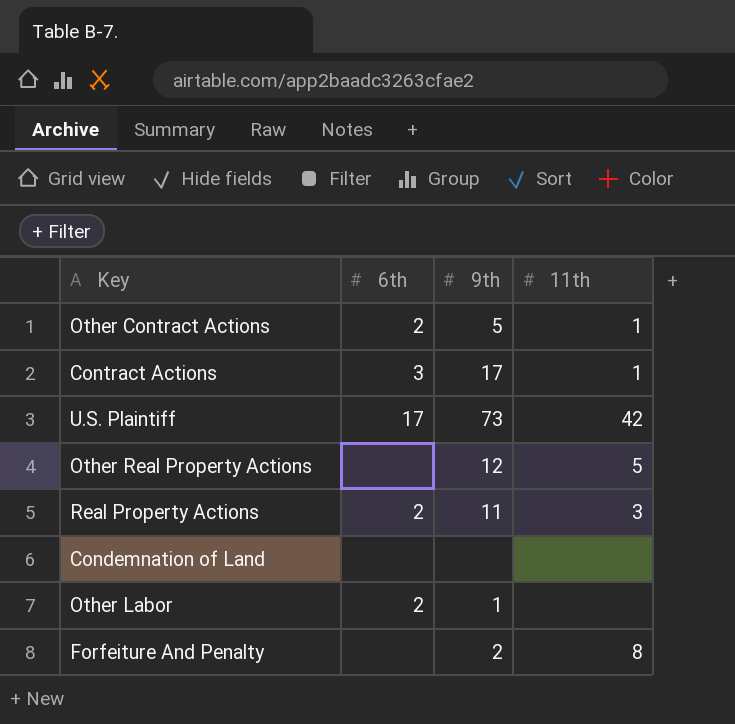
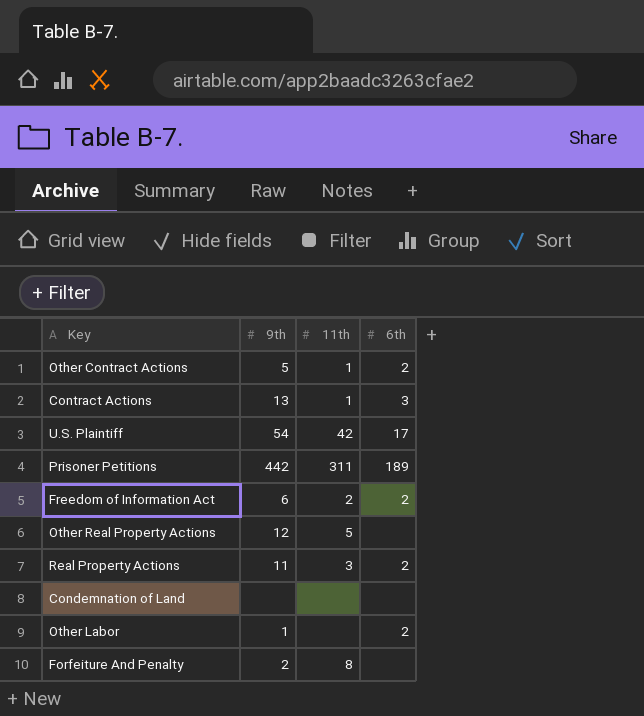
column 6th | position: 2 -> 4
Contract Actions | 9th: 17 -> 13
U.S. Plaintiff | 9th: 73 -> 54
row Prisoner Petitions: none -> 442 | 311 | 189
row Freedom of Information Act: none -> 6 | 2 | 2

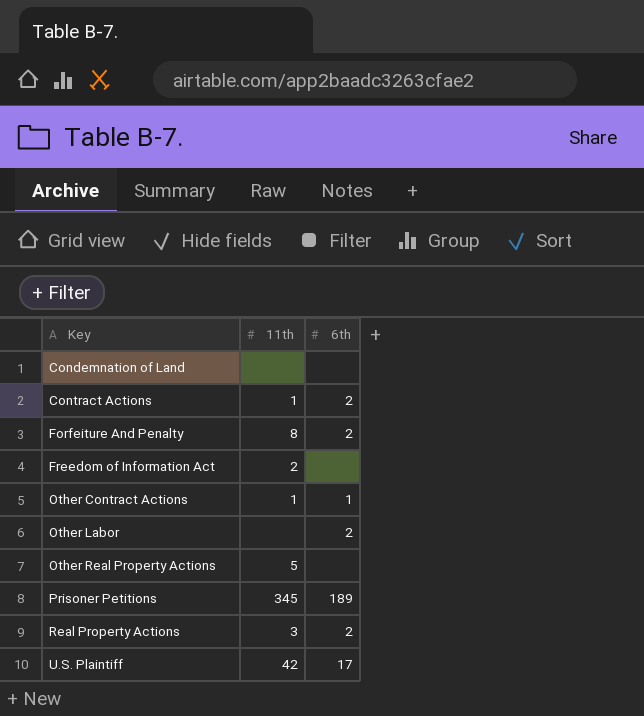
row order: none -> Key ascending
column 9th | position: 2 -> none
Contract Actions | 6th: 3 -> 2
Forfeiture And Penalty | 6th: none -> 2
Freedom of Information Act | 6th: 2 -> none
Other Contract Actions | 6th: 2 -> 1
Prisoner Petitions | 11th: 311 -> 345

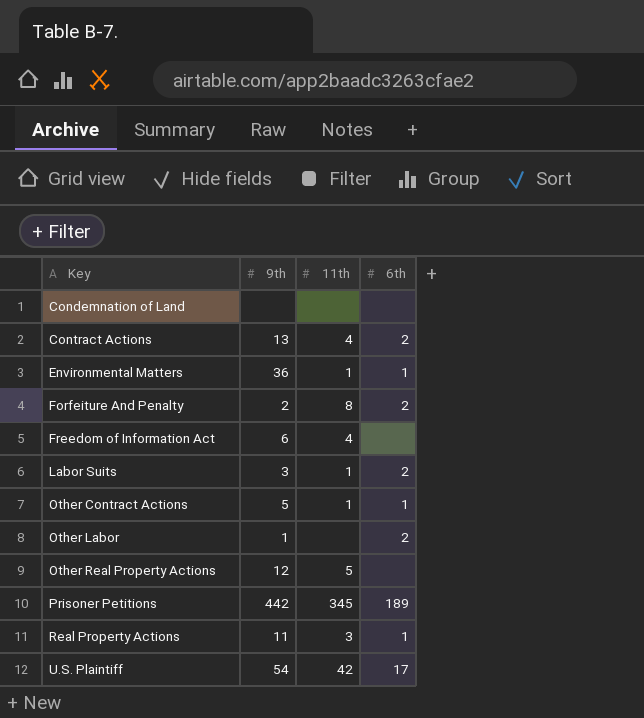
column 9th | position: none -> 2
Contract Actions | 11th: 1 -> 4
row Environmental Matters: none -> 36 | 1 | 1
Freedom of Information Act | 11th: 2 -> 4
row Labor Suits: none -> 3 | 1 | 2
Real Property Actions | 6th: 2 -> 1

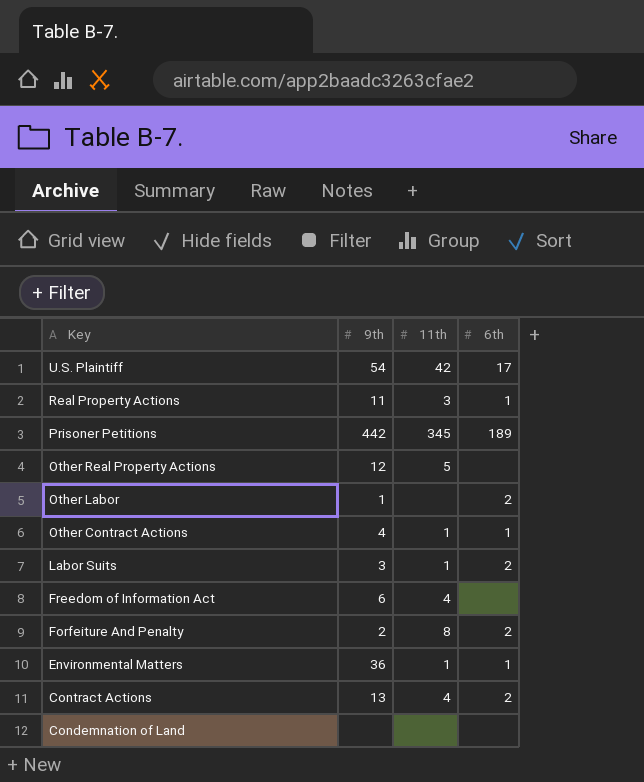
row order: Key ascending -> Key descending
Other Contract Actions | 9th: 5 -> 4

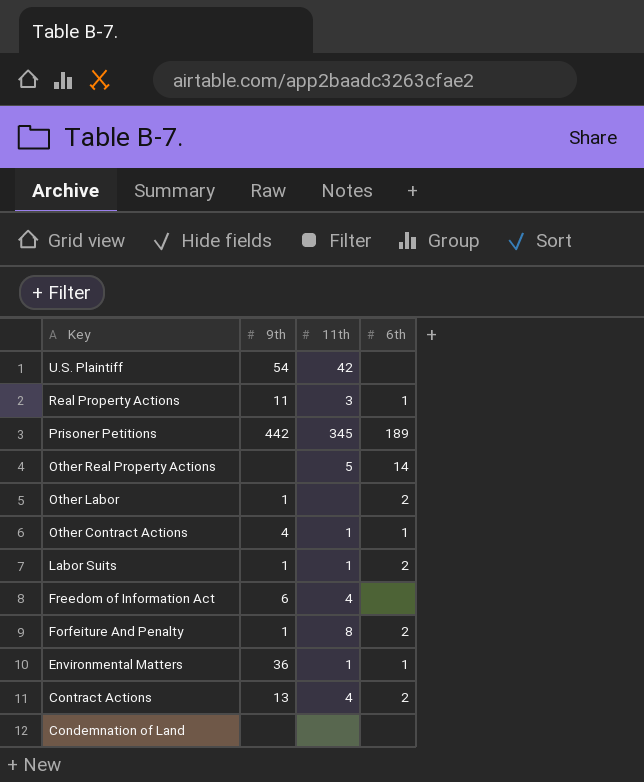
U.S. Plaintiff | 6th: 17 -> none
Other Real Property Actions | 9th: 12 -> none
Other Real Property Actions | 6th: none -> 14
Labor Suits | 9th: 3 -> 1
Forfeiture And Penalty | 9th: 2 -> 1

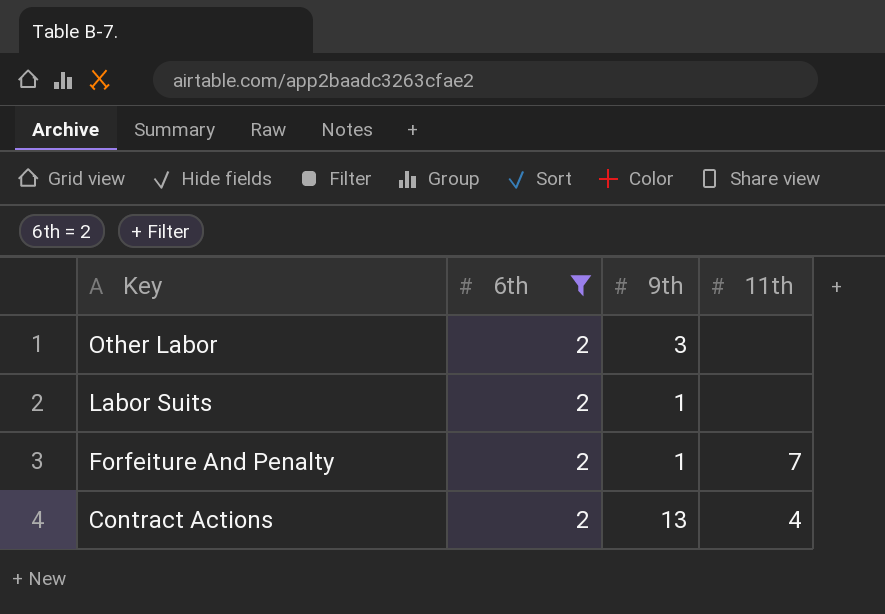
filter: none -> 6th = 2
column 6th | position: 4 -> 2
Other Labor | 9th: 1 -> 3
Labor Suits | 11th: 1 -> none
Forfeiture And Penalty | 11th: 8 -> 7

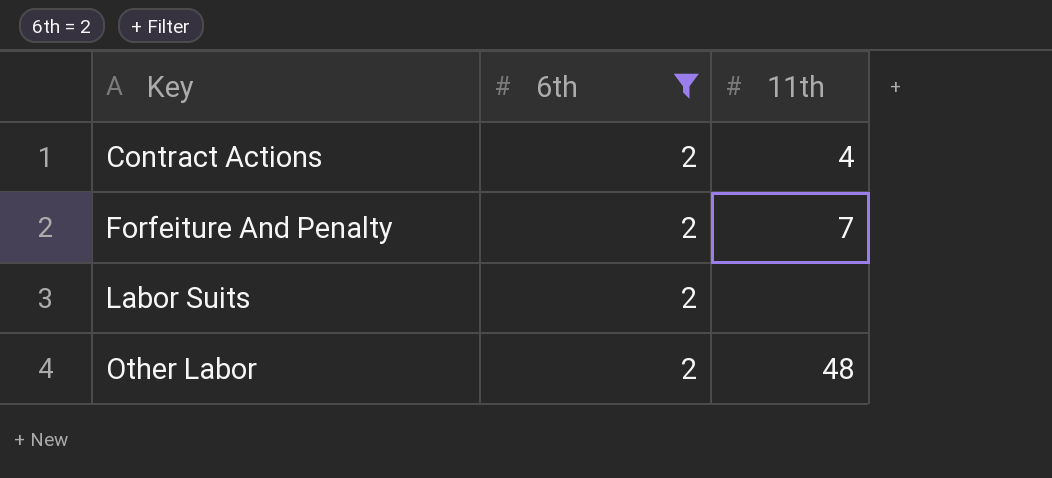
row order: Key descending -> Key ascending
column 9th | position: 3 -> none
Other Labor | 11th: none -> 48

